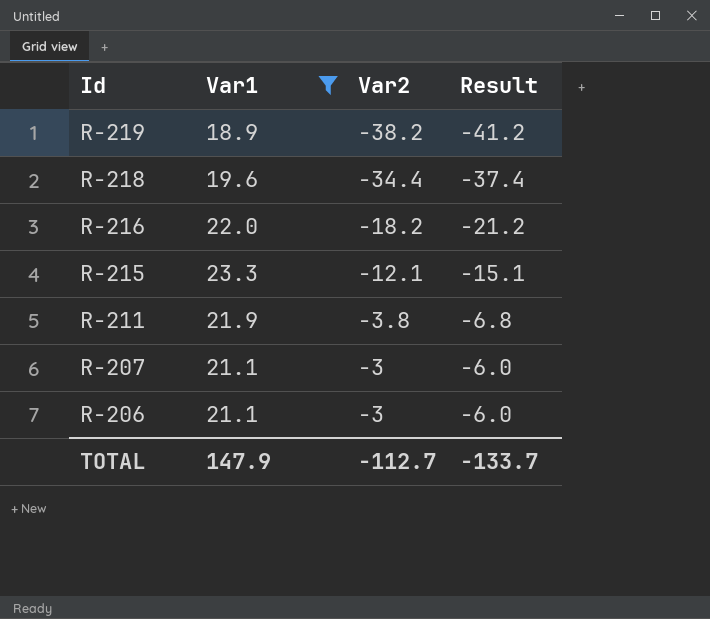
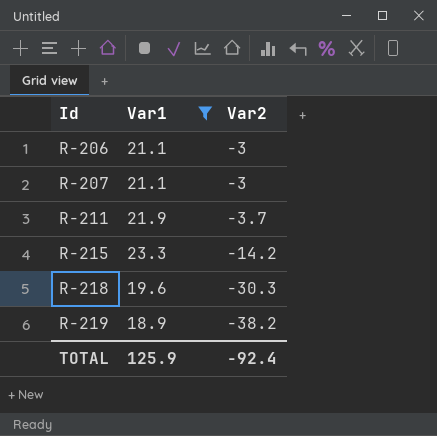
row order: Id descending -> Id ascending
column Result | formula: [Var2] - 3 -> none
row R-216: 22.0 | -18.2 | -21.2 -> none
R-211 | Var2: -3.8 -> -3.7
R-215 | Var2: -12.1 -> -14.2
R-218 | Var2: -34.4 -> -30.3
TOTAL | Var1: 147.9 -> 125.9
TOTAL | Var2: -112.7 -> -92.4

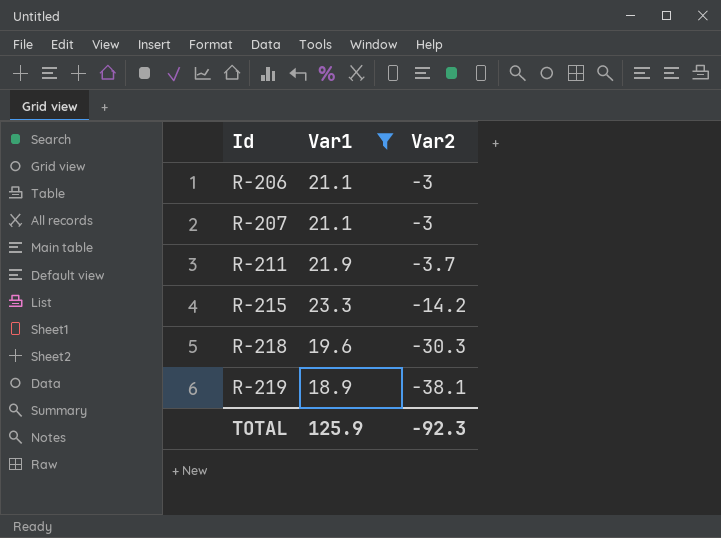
R-219 | Var2: -38.2 -> -38.1
TOTAL | Var2: -92.4 -> -92.3

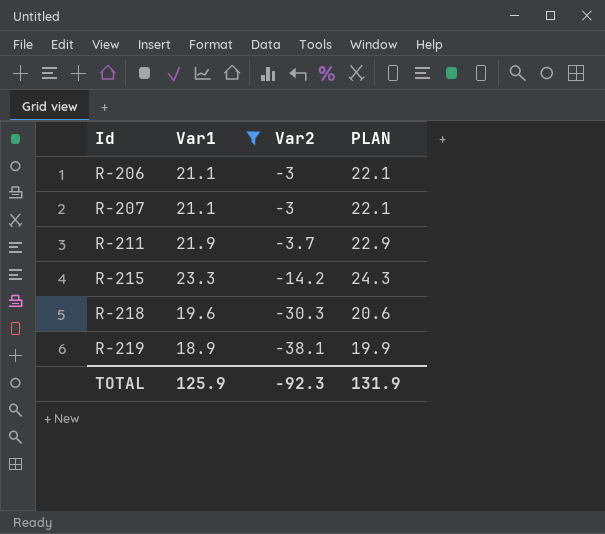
column PLAN | formula: none -> [Var1] + 1

